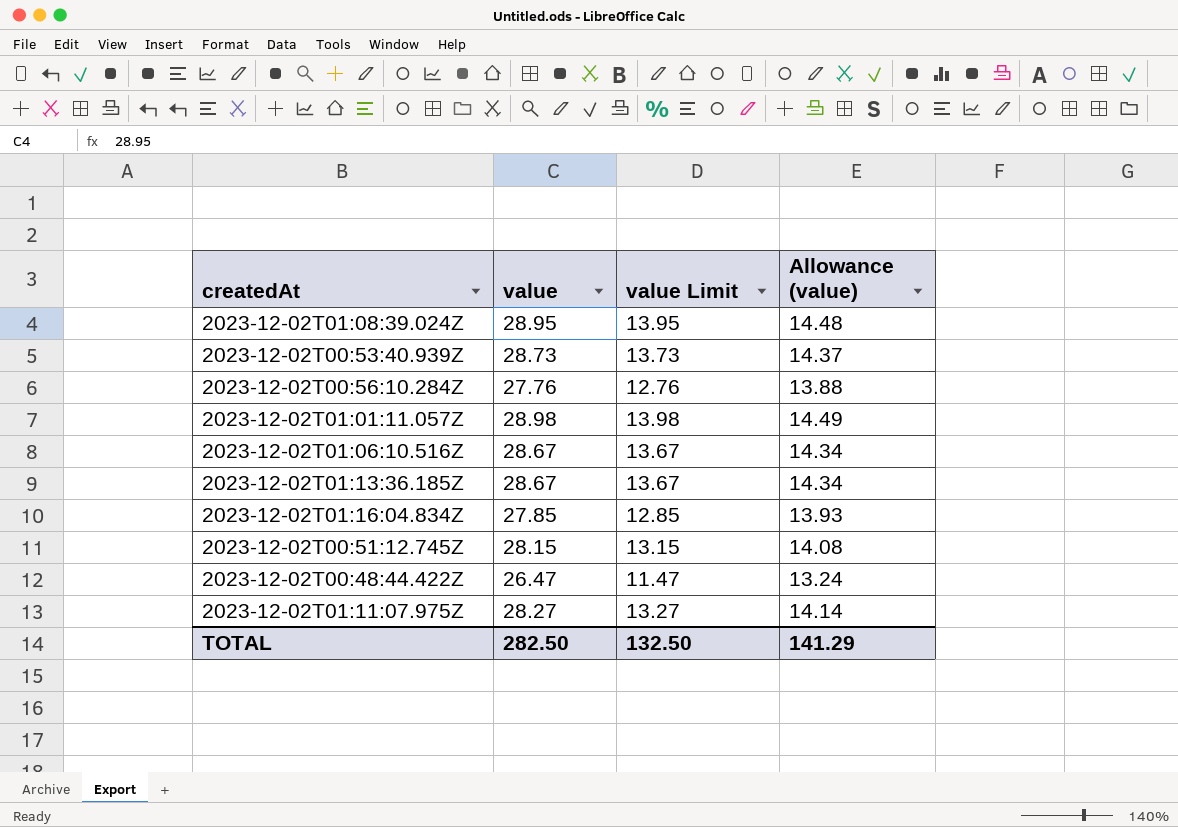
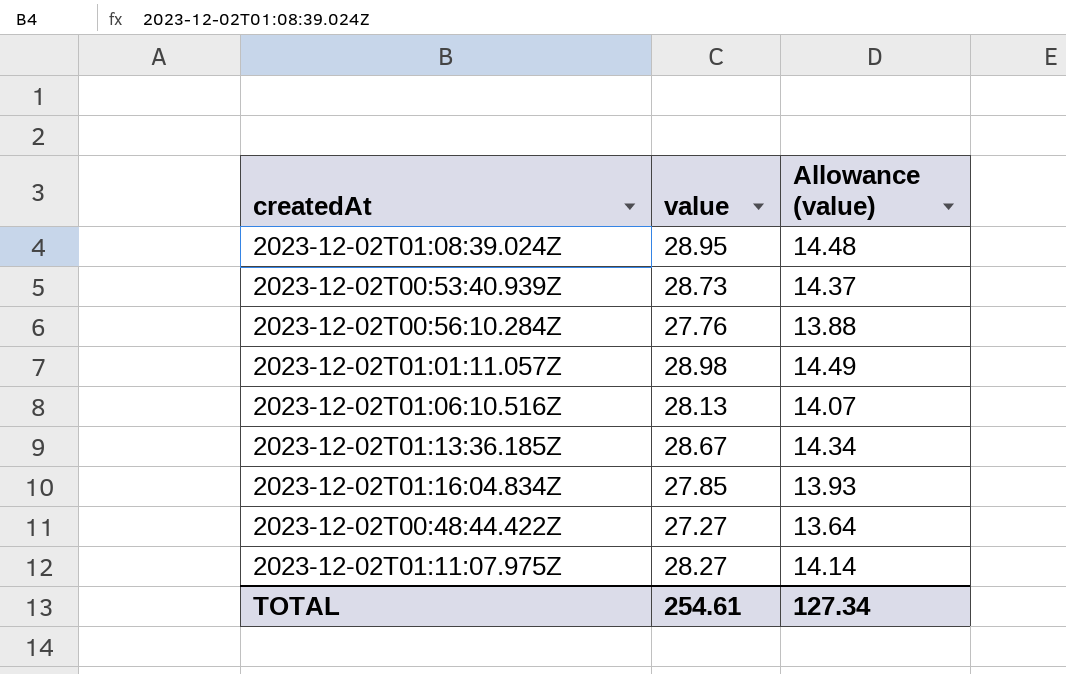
column value Limit | formula: [value] - 15 -> none
row 2023-12-02T00:51:12.745Z: 28.15 | 13.15 | 14.08 -> none
2023-12-02T01:06:10.516Z | value: 28.67 -> 28.13
2023-12-02T01:06:10.516Z | Allowance (value): 14.34 -> 14.07
2023-12-02T00:48:44.422Z | value: 26.47 -> 27.27
2023-12-02T00:48:44.422Z | Allowance (value): 13.24 -> 13.64
TOTAL | value: 282.50 -> 254.61
TOTAL | Allowance (value): 141.29 -> 127.34

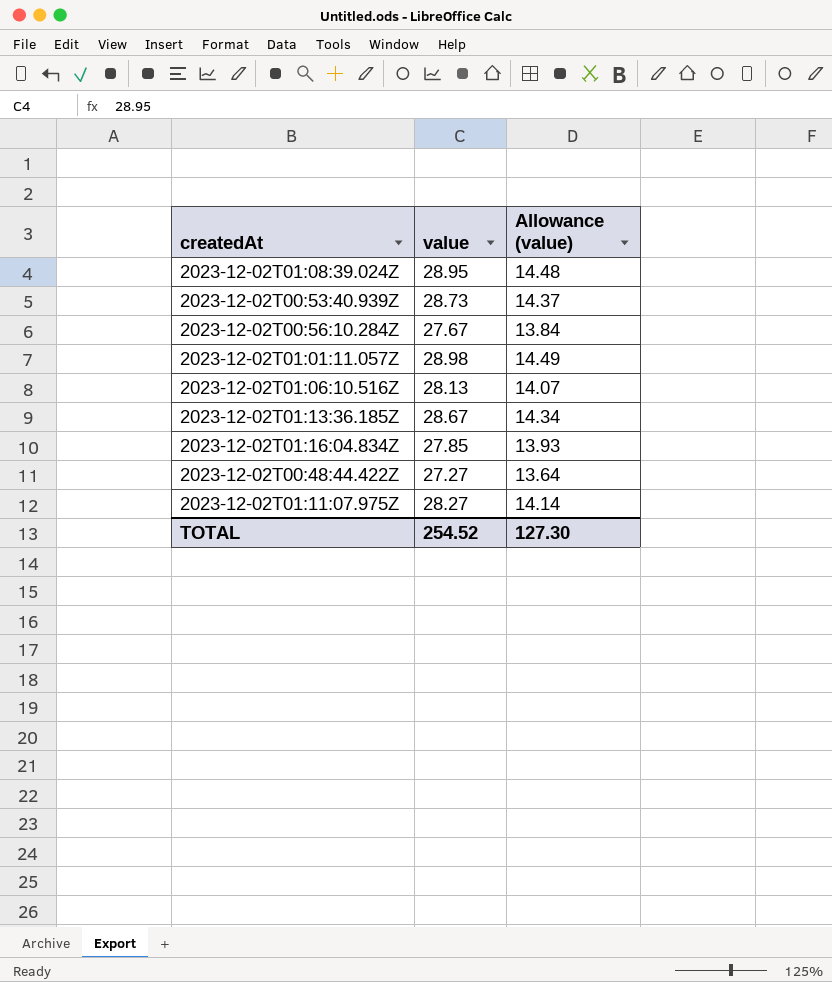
2023-12-02T00:56:10.284Z | value: 27.76 -> 27.67
2023-12-02T00:56:10.284Z | Allowance (value): 13.88 -> 13.84
TOTAL | value: 254.61 -> 254.52
TOTAL | Allowance (value): 127.34 -> 127.30

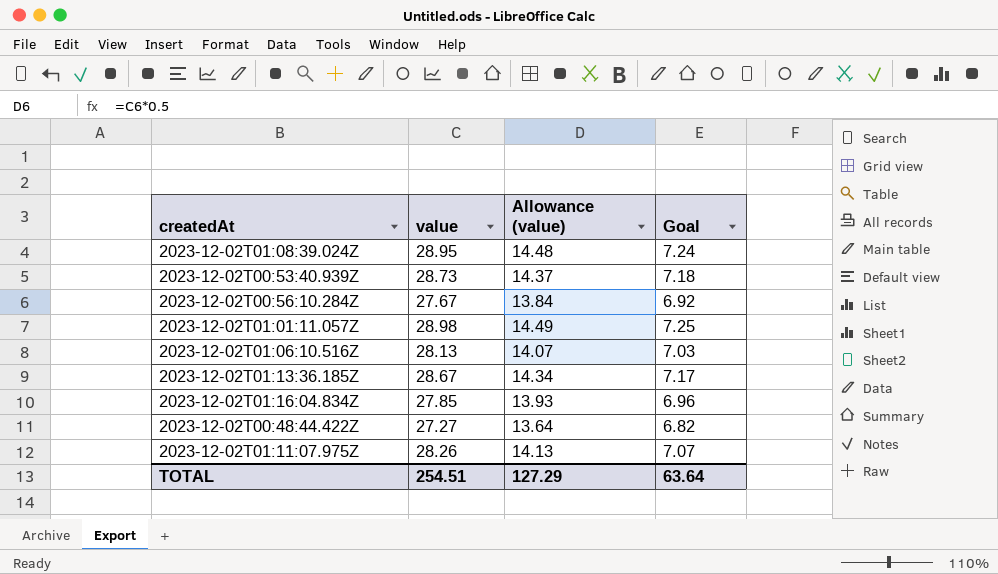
column Goal | formula: none -> [value] * 0.25
2023-12-02T01:11:07.975Z | value: 28.27 -> 28.26
2023-12-02T01:11:07.975Z | Allowance (value): 14.14 -> 14.13
TOTAL | value: 254.52 -> 254.51
TOTAL | Allowance (value): 127.30 -> 127.29

